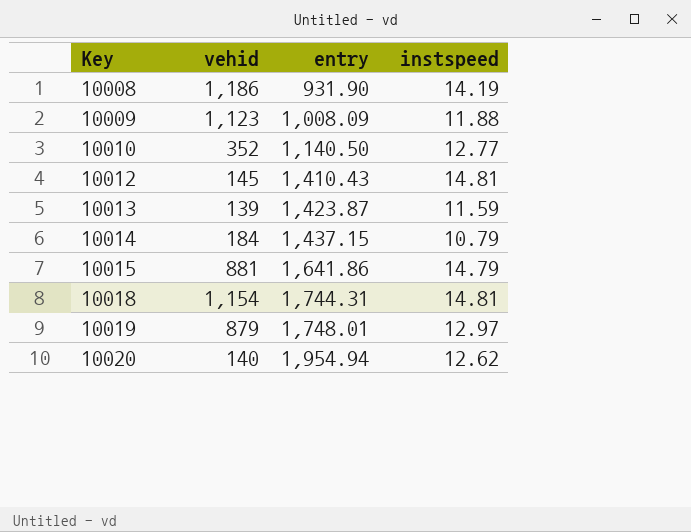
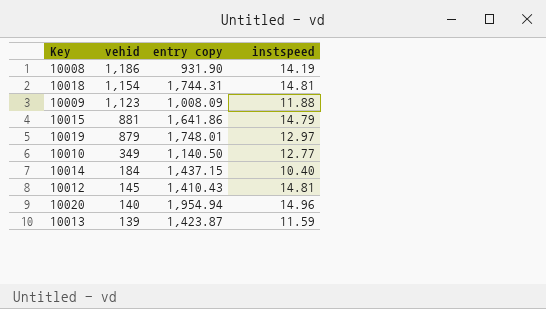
row order: Key ascending -> vehid descending
column name: entry -> entry copy
10010 | vehid: 352 -> 349
10014 | instspeed: 10.79 -> 10.40
10020 | instspeed: 12.62 -> 14.96

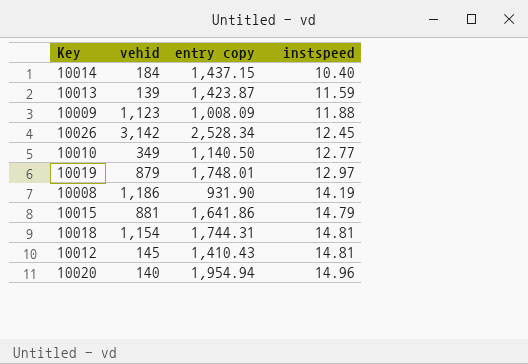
row order: vehid descending -> instspeed ascending
row 10026: none -> 3,142 | 2,528.34 | 12.45

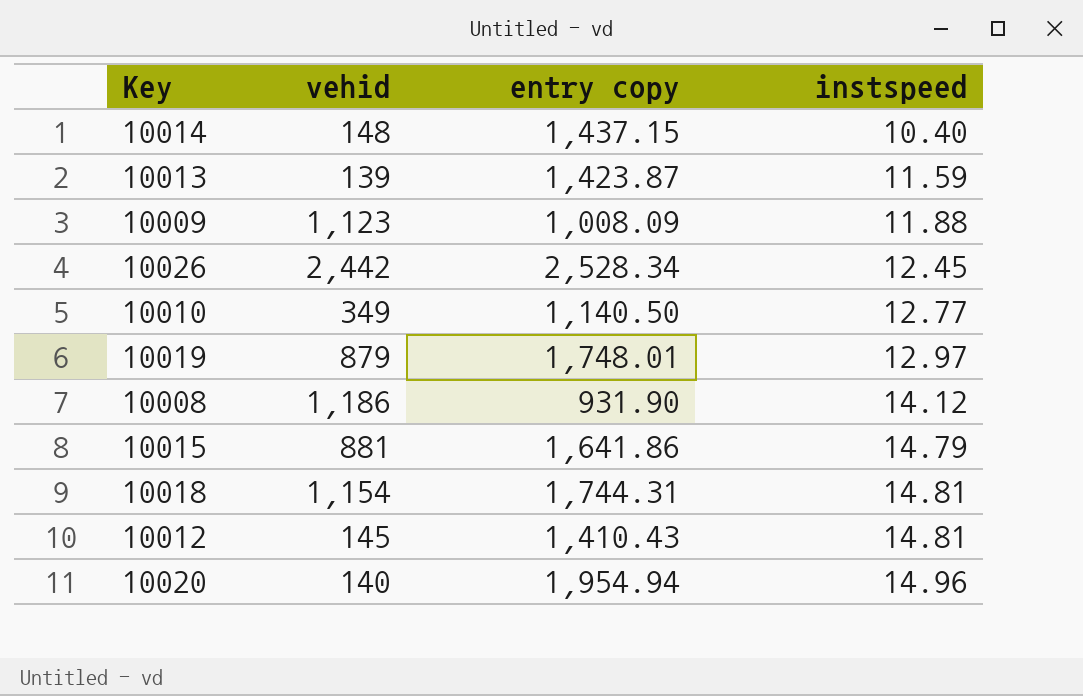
10014 | vehid: 184 -> 148
10026 | vehid: 3,142 -> 2,442
10008 | instspeed: 14.19 -> 14.12

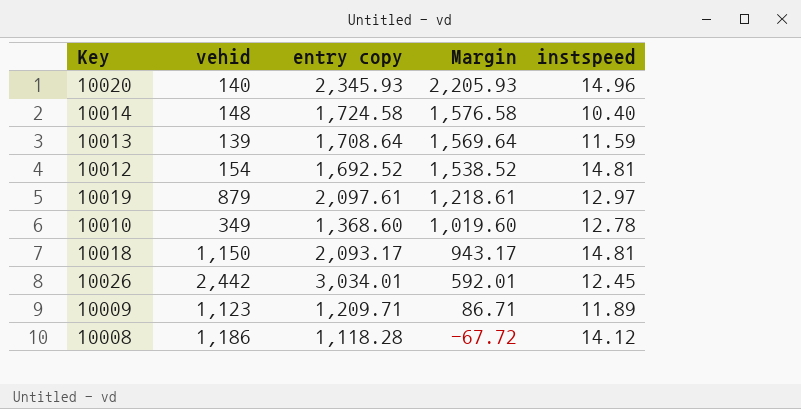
row order: instspeed ascending -> Margin descending
column Margin | formula: none -> [entry copy] - [vehid]
row 10015: 881 | 1,641.86 | 14.79 -> none
10020 | entry copy: 1,954.94 -> 2,345.93
10014 | entry copy: 1,437.15 -> 1,724.58
10013 | entry copy: 1,423.87 -> 1,708.64
10012 | vehid: 145 -> 154
10012 | entry copy: 1,410.43 -> 1,692.52
10019 | entry copy: 1,748.01 -> 2,097.61
10010 | entry copy: 1,140.50 -> 1,368.60
10010 | instspeed: 12.77 -> 12.78
10018 | vehid: 1,154 -> 1,150
10018 | entry copy: 1,744.31 -> 2,093.17
10026 | entry copy: 2,528.34 -> 3,034.01
10009 | entry copy: 1,008.09 -> 1,209.71
10009 | instspeed: 11.88 -> 11.89
10008 | entry copy: 931.90 -> 1,118.28

